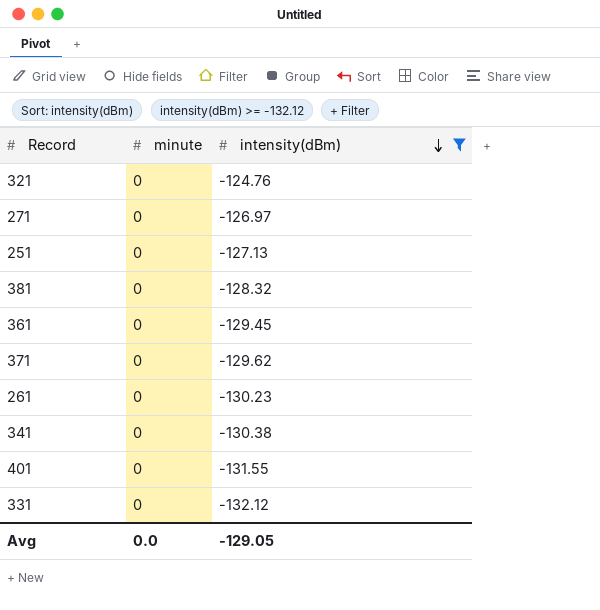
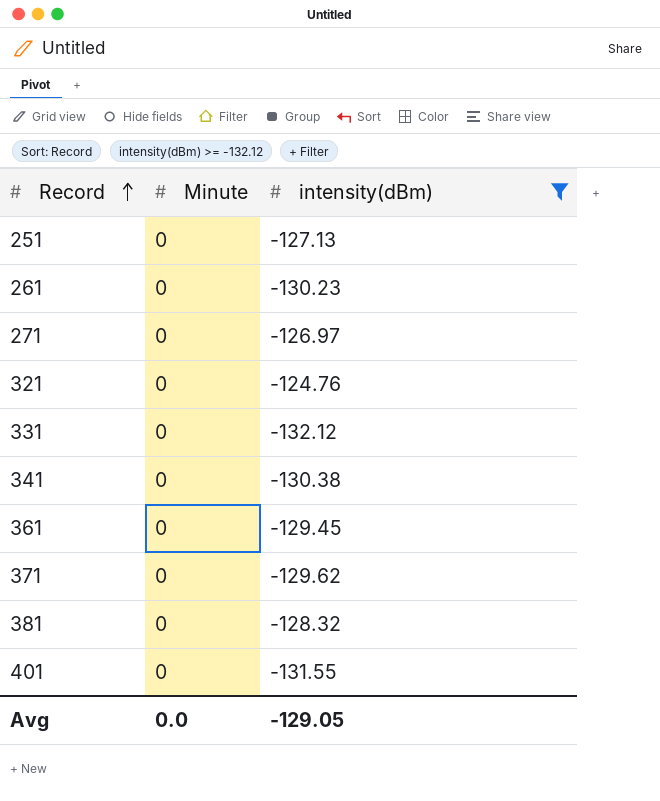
row order: intensity(dBm) descending -> Record ascending
column name: minute -> Minute

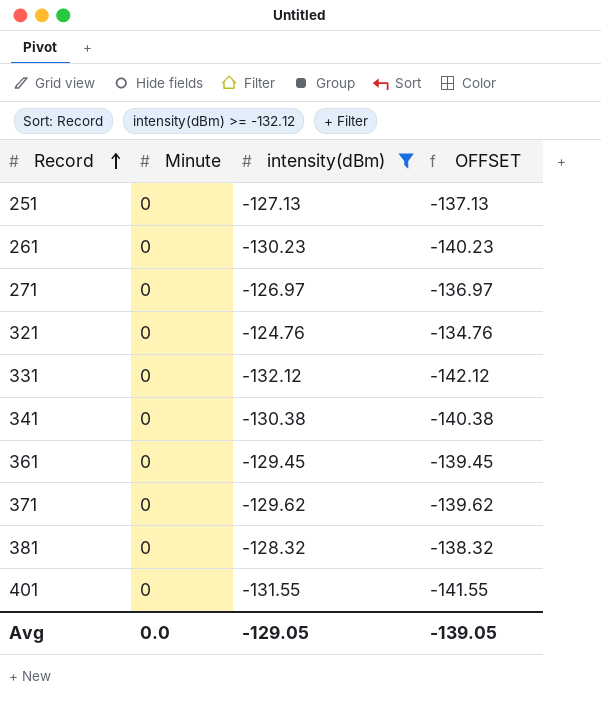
column OFFSET | formula: none -> [intensity(dBm)] - 10

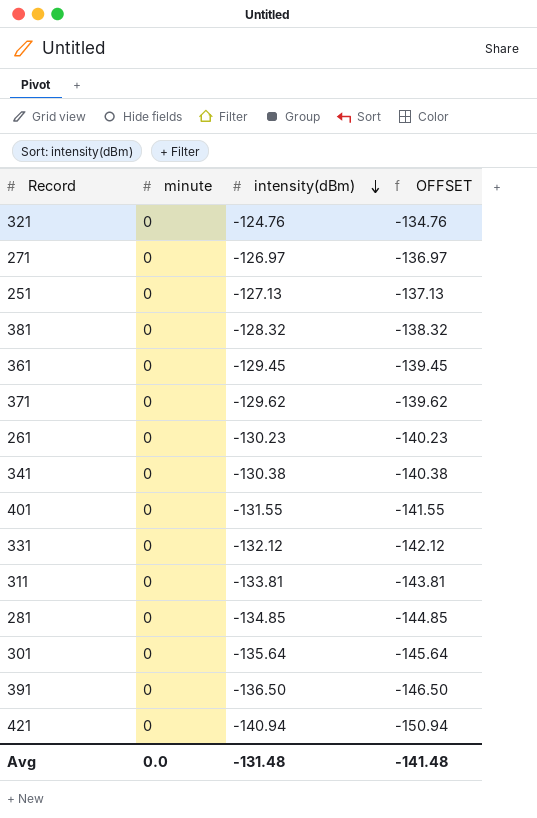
filter: intensity(dBm) >= -132.12 -> none
row order: Record ascending -> intensity(dBm) descending
column name: Minute -> minute
Avg | intensity(dBm): -129.05 -> -131.48
Avg | OFFSET: -139.05 -> -141.48

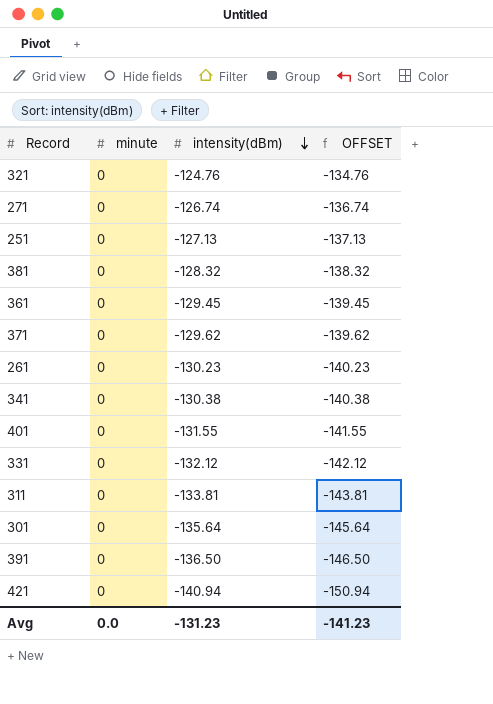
row 281: 0 | -134.85 | -144.85 -> none
271 | intensity(dBm): -126.97 -> -126.74
271 | OFFSET: -136.97 -> -136.74
Avg | intensity(dBm): -131.48 -> -131.23
Avg | OFFSET: -141.48 -> -141.23

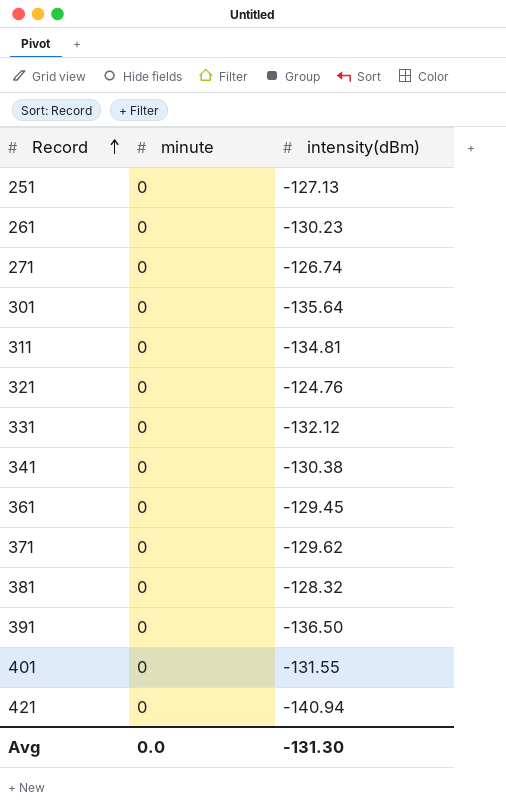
row order: intensity(dBm) descending -> Record ascending
column OFFSET | formula: [intensity(dBm)] - 10 -> none
311 | intensity(dBm): -133.81 -> -134.81
Avg | intensity(dBm): -131.23 -> -131.30

